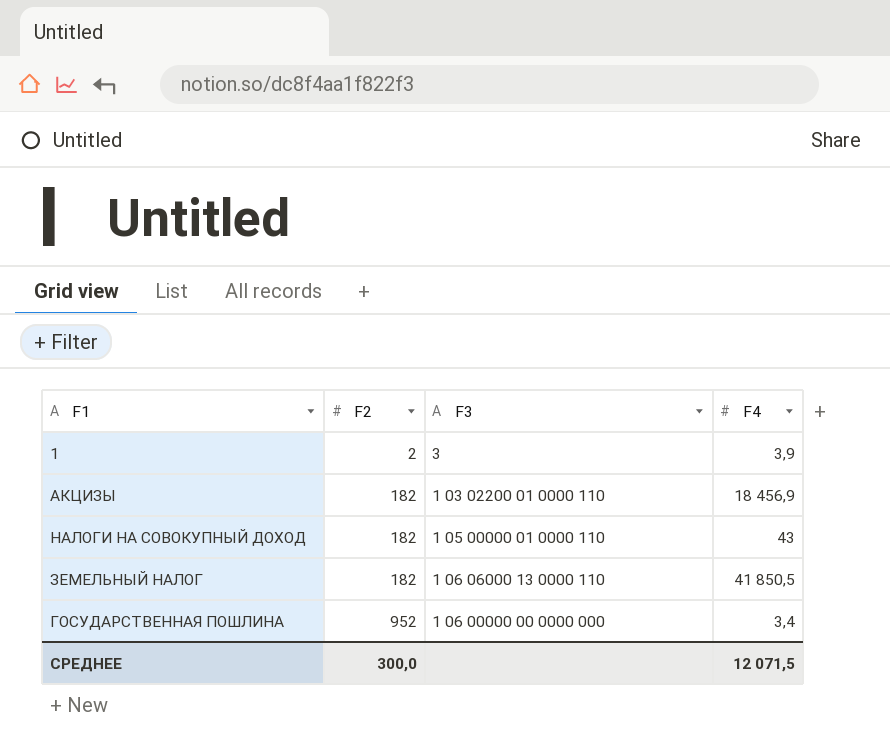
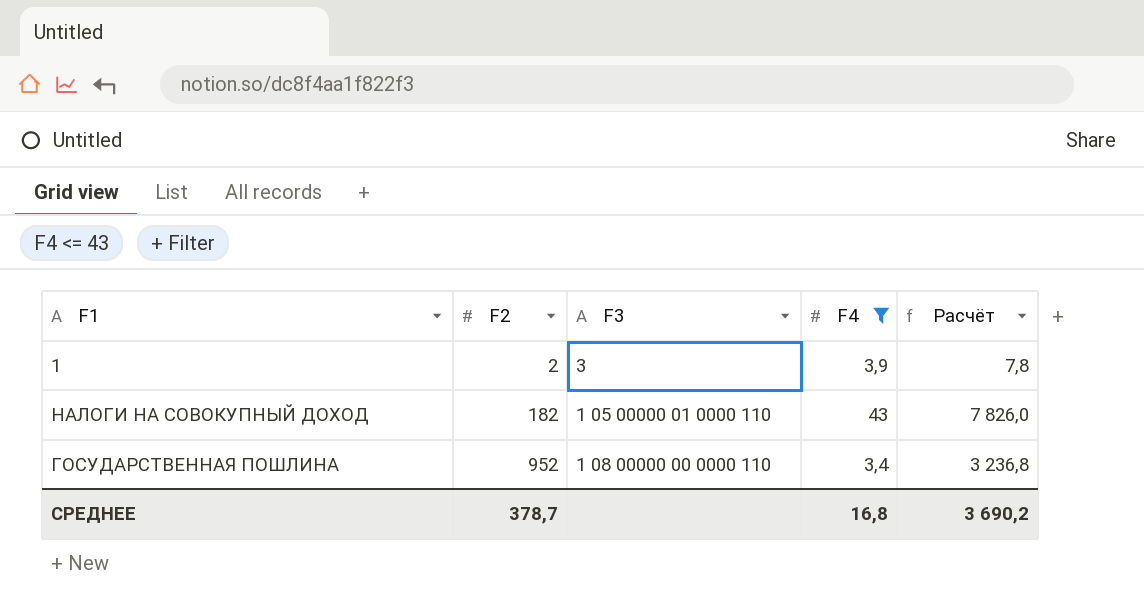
filter: none -> F4 <= 43
column Расчёт | formula: none -> [F2] * [F4]
ГОСУДАРСТВЕННАЯ ПОШЛИНА | F3: 1 06 00000 00 0000 000 -> 1 08 00000 00 0000 110
СРЕДНЕЕ | F2: 300,0 -> 378,7
СРЕДНЕЕ | F4: 12 071,5 -> 16,8

